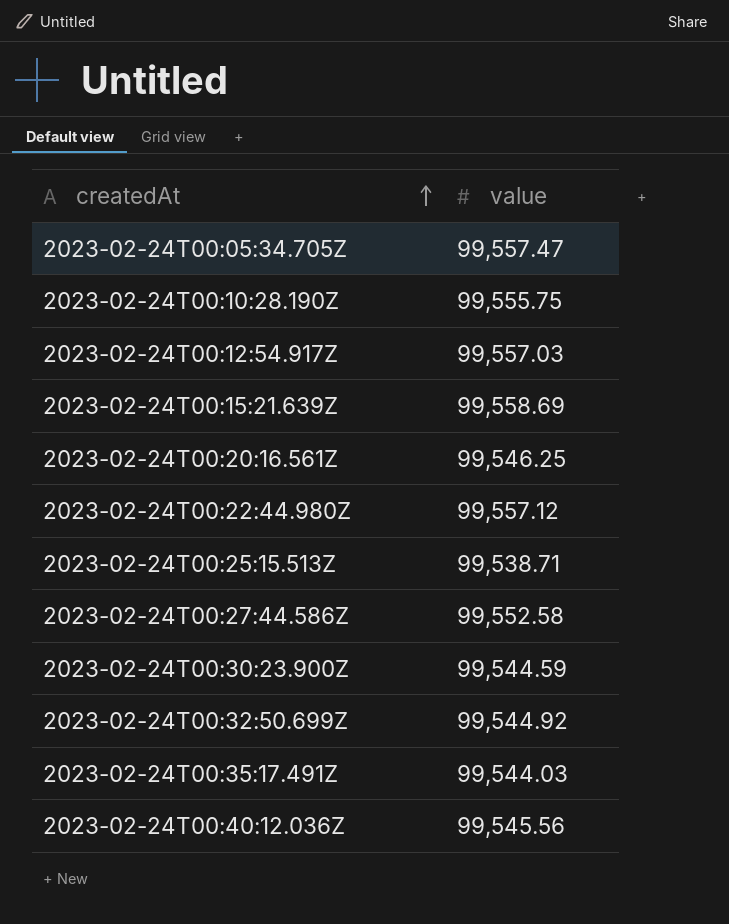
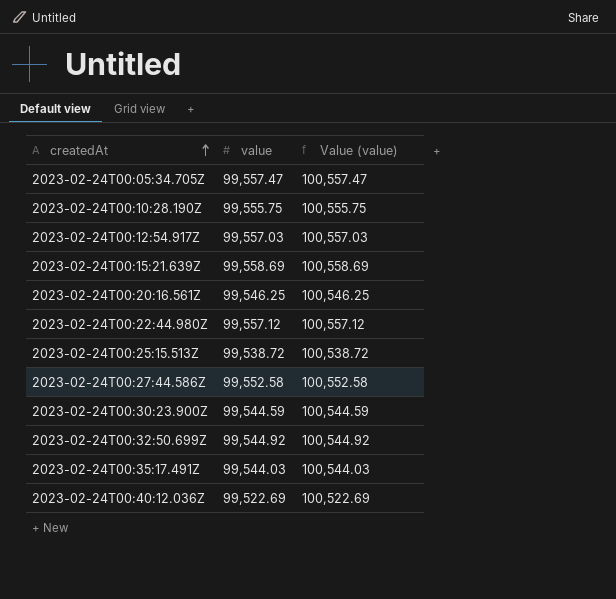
column Value (value) | formula: none -> [value] + 1000
2023-02-24T00:25:15.513Z | value: 99,538.71 -> 99,538.72
2023-02-24T00:40:12.036Z | value: 99,545.56 -> 99,522.69

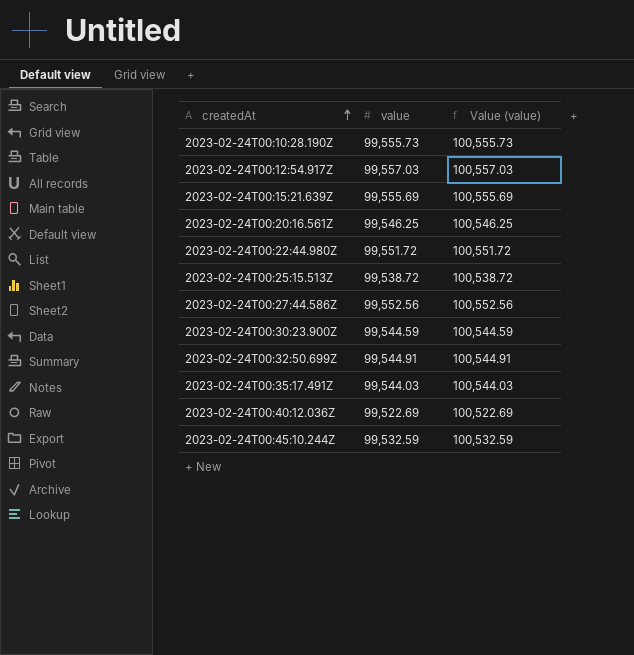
row 2023-02-24T00:05:34.705Z: 99,557.47 | 100,557.47 -> none
2023-02-24T00:10:28.190Z | value: 99,555.75 -> 99,555.73
2023-02-24T00:10:28.190Z | Value (value): 100,555.75 -> 100,555.73
2023-02-24T00:15:21.639Z | value: 99,558.69 -> 99,555.69
2023-02-24T00:15:21.639Z | Value (value): 100,558.69 -> 100,555.69
2023-02-24T00:22:44.980Z | value: 99,557.12 -> 99,551.72
2023-02-24T00:22:44.980Z | Value (value): 100,557.12 -> 100,551.72
2023-02-24T00:27:44.586Z | value: 99,552.58 -> 99,552.56
2023-02-24T00:27:44.586Z | Value (value): 100,552.58 -> 100,552.56
2023-02-24T00:32:50.699Z | value: 99,544.92 -> 99,544.91
2023-02-24T00:32:50.699Z | Value (value): 100,544.92 -> 100,544.91
row 2023-02-24T00:45:10.244Z: none -> 99,532.59 | 100,532.59

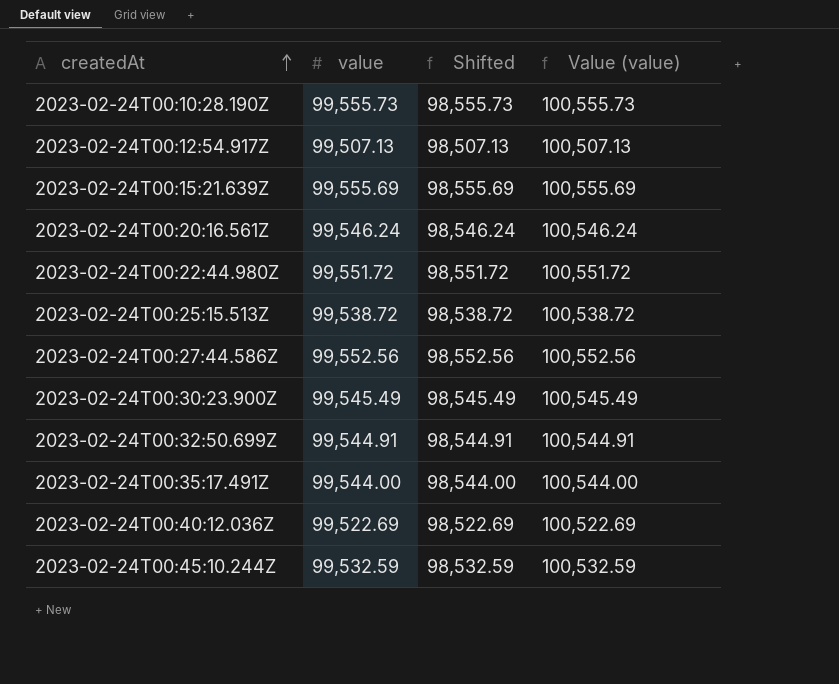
column Shifted | formula: none -> [value] - 1000
2023-02-24T00:12:54.917Z | value: 99,557.03 -> 99,507.13
2023-02-24T00:12:54.917Z | Value (value): 100,557.03 -> 100,507.13
2023-02-24T00:20:16.561Z | value: 99,546.25 -> 99,546.24
2023-02-24T00:20:16.561Z | Value (value): 100,546.25 -> 100,546.24
2023-02-24T00:30:23.900Z | value: 99,544.59 -> 99,545.49
2023-02-24T00:30:23.900Z | Value (value): 100,544.59 -> 100,545.49
2023-02-24T00:35:17.491Z | value: 99,544.03 -> 99,544.00
2023-02-24T00:35:17.491Z | Value (value): 100,544.03 -> 100,544.00

